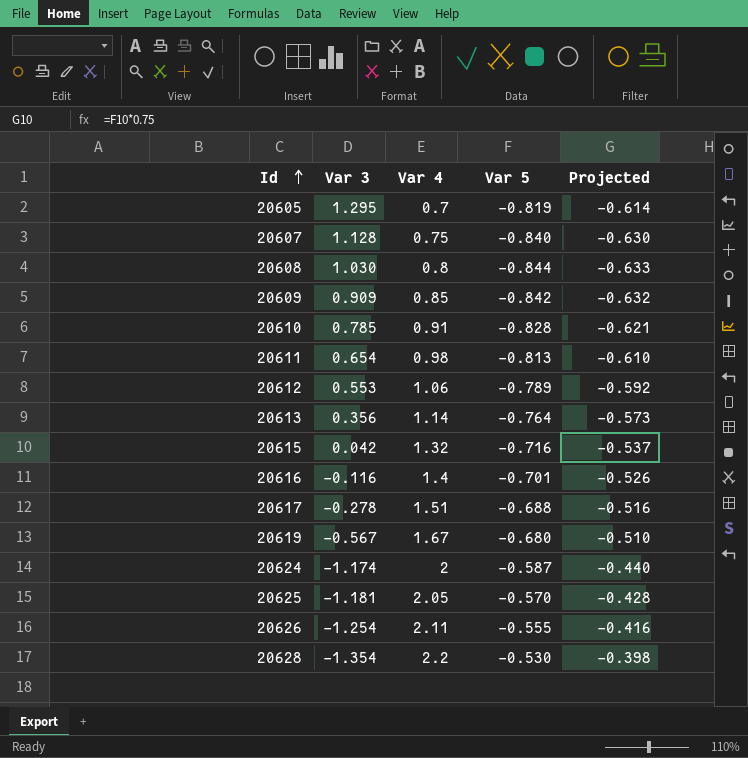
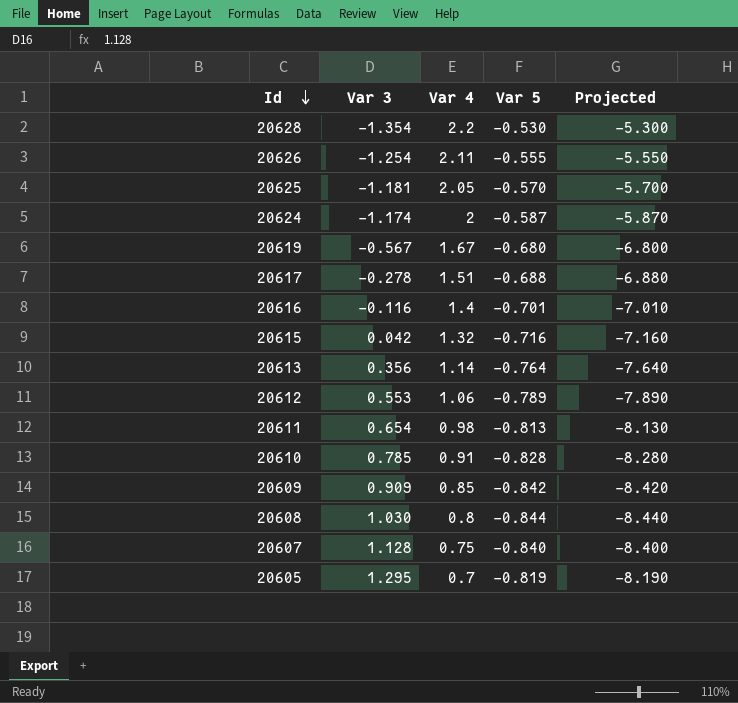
row order: Id ascending -> Id descending
column Projected | formula: [Var 5] * 0.75 -> [Var 5] * 10

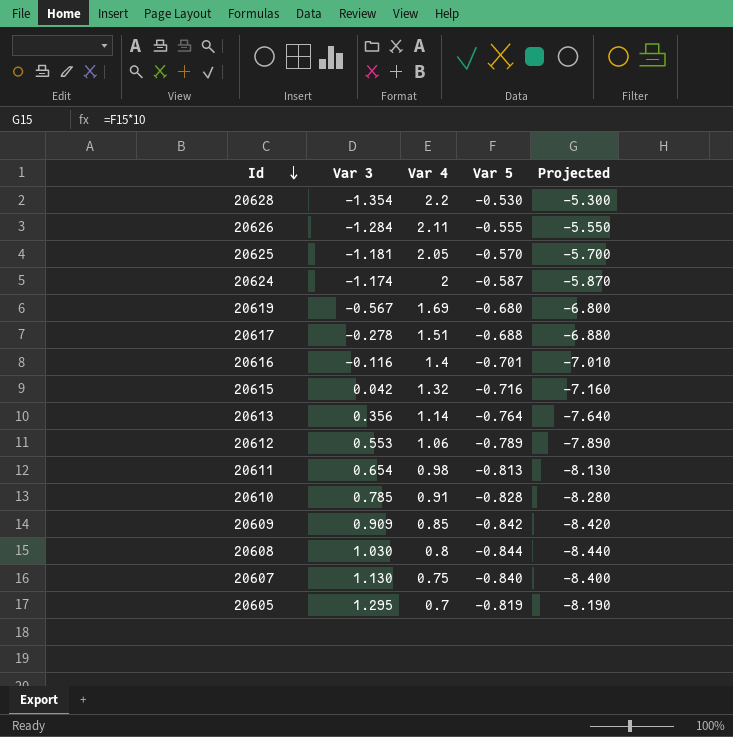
20626 | Var 3: -1.254 -> -1.284
20619 | Var 4: 1.67 -> 1.69
20607 | Var 3: 1.128 -> 1.130

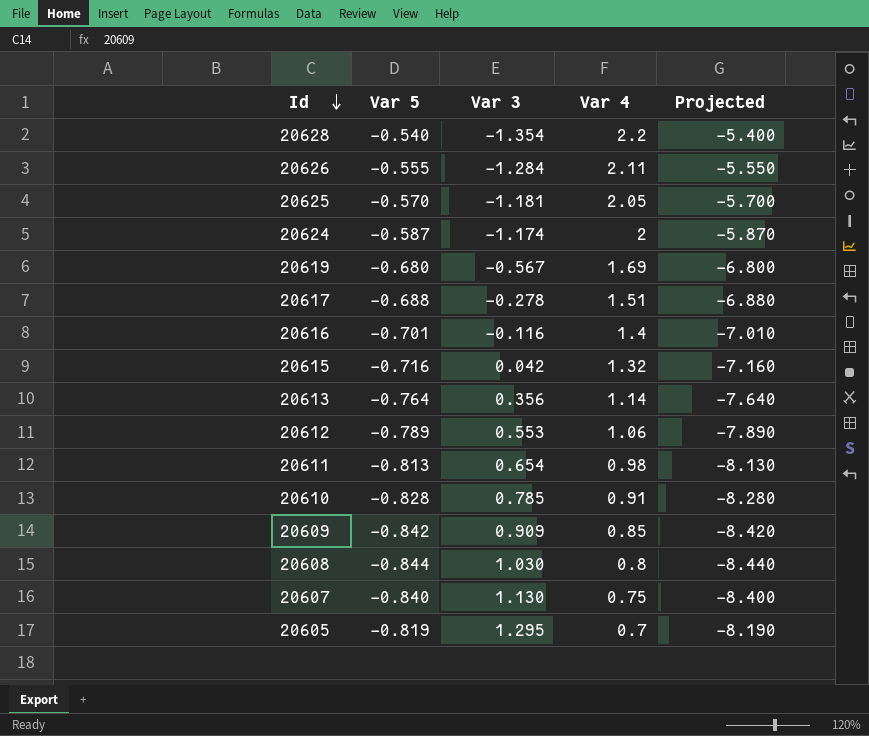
column Var 5 | position: 4 -> 2
20628 | Var 5: -0.530 -> -0.540
20628 | Projected: -5.300 -> -5.400

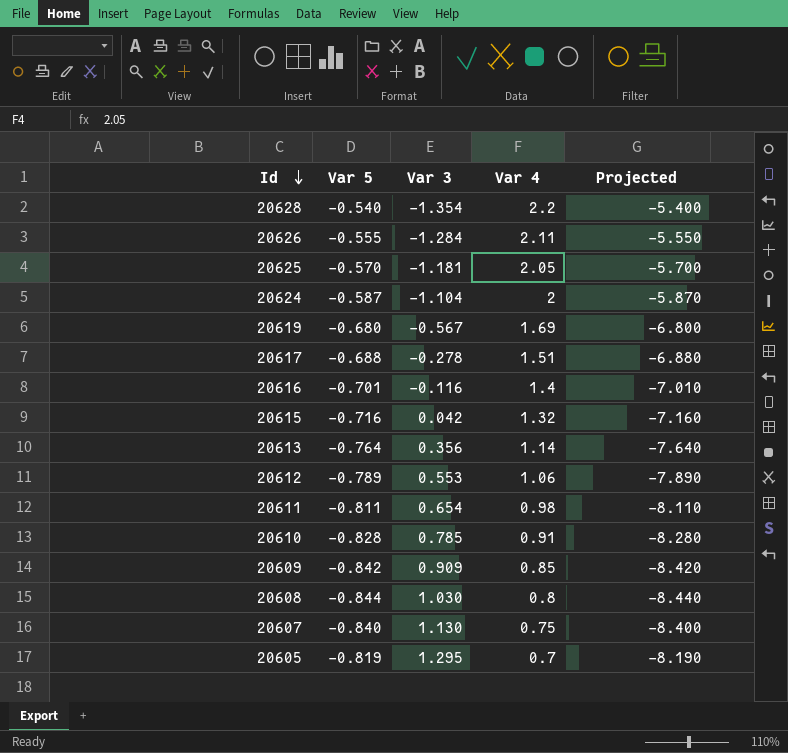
20624 | Var 3: -1.174 -> -1.104
20611 | Var 5: -0.813 -> -0.811
20611 | Projected: -8.130 -> -8.110

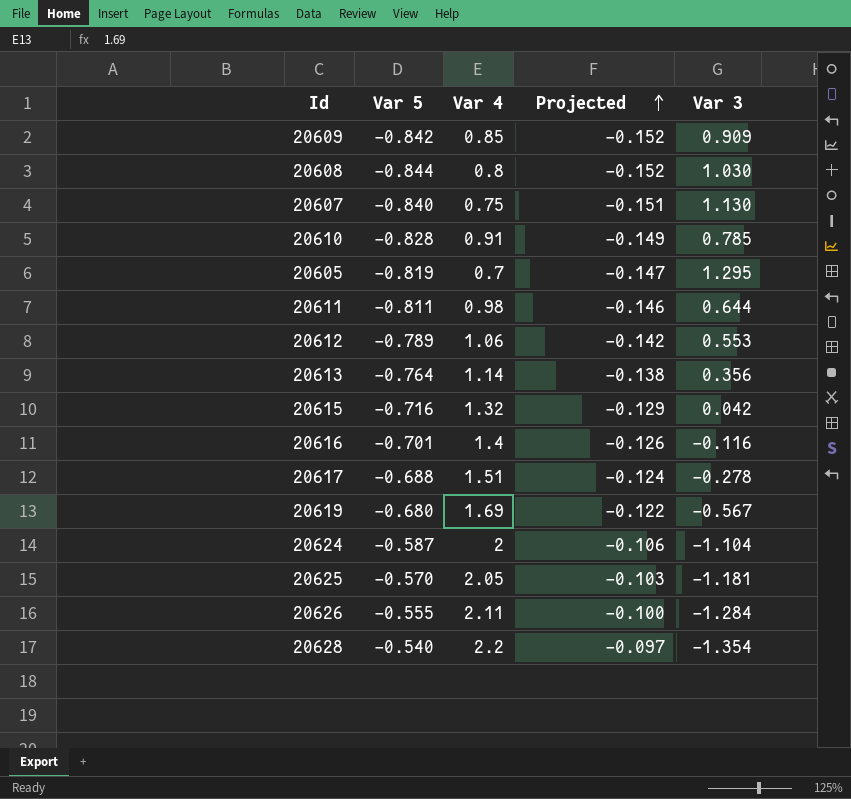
row order: Id descending -> Projected ascending
column Projected | formula: [Var 5] * 10 -> [Var 5] * 0.18
column Var 3 | position: 3 -> 5
20611 | Var 3: 0.654 -> 0.644

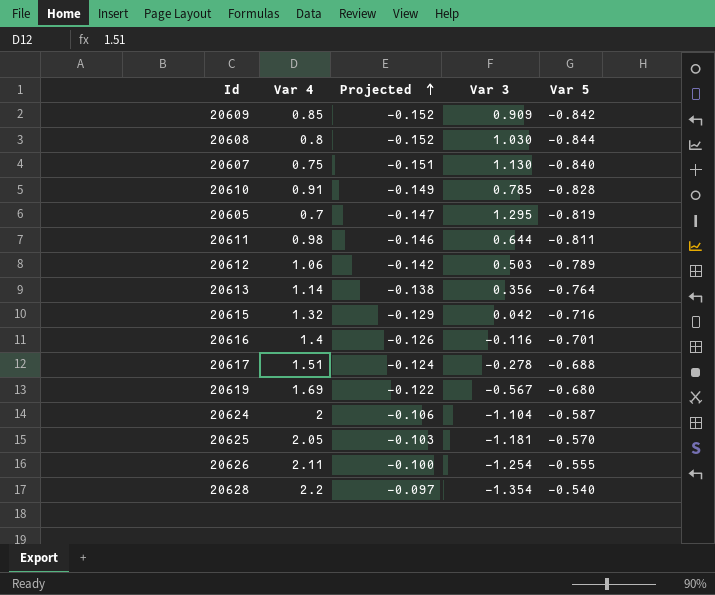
column Var 5 | position: 2 -> 5
20612 | Var 3: 0.553 -> 0.503
20626 | Var 3: -1.284 -> -1.254

